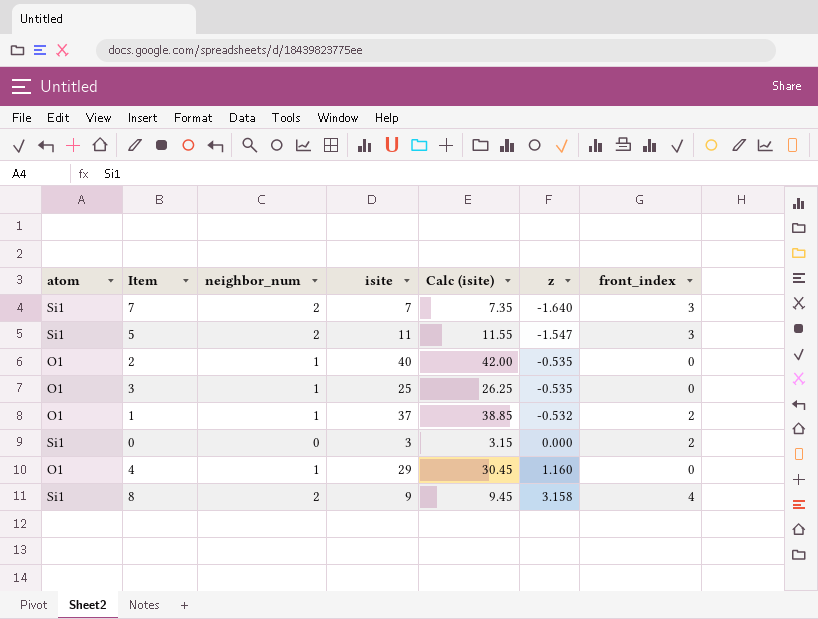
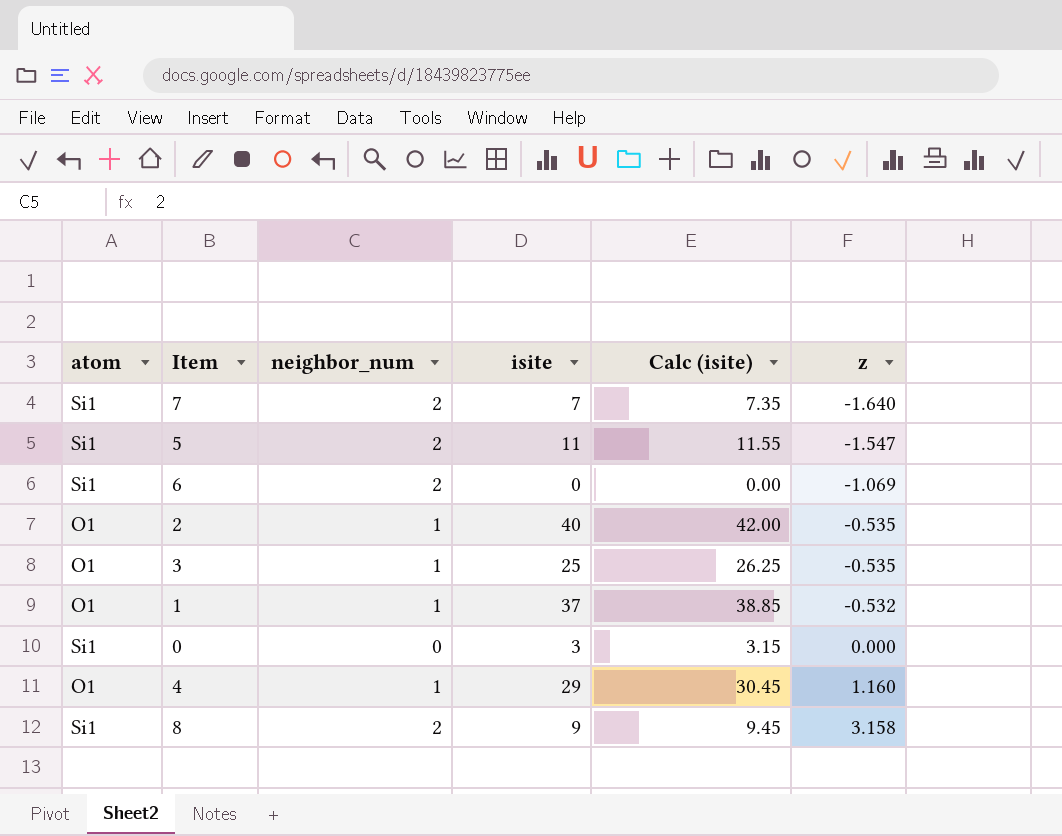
column front_index | position: 7 -> none
row 6: none -> Si1 | 2 | 0 | 0.00 | -1.069

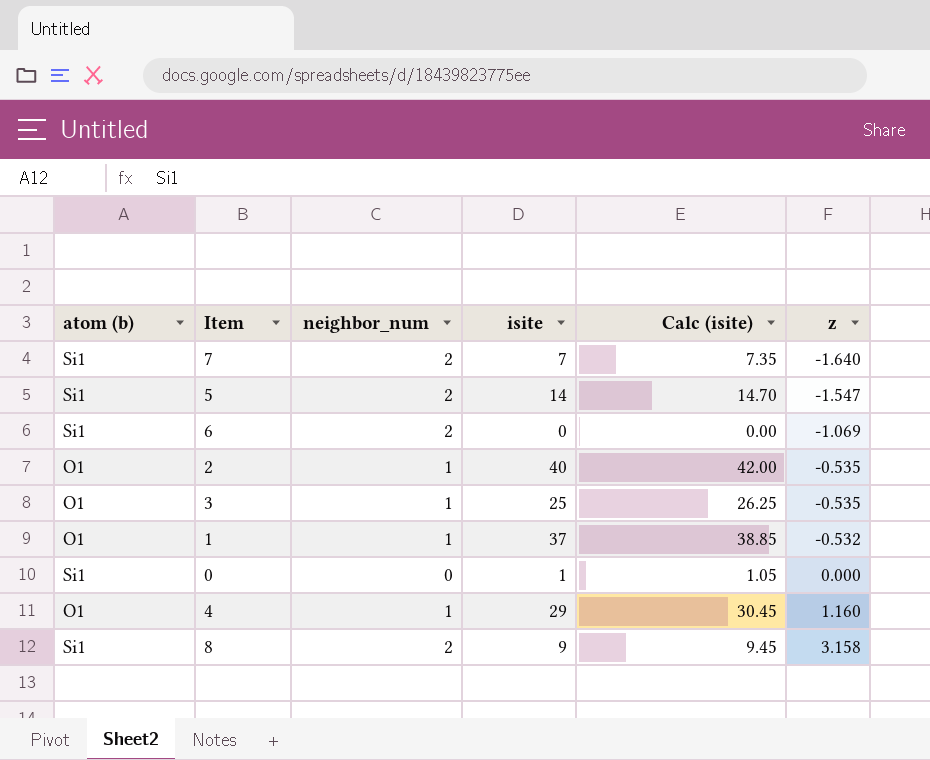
column name: atom -> atom (b)
5 | isite: 11 -> 14
5 | Calc (isite): 11.55 -> 14.70
0 | isite: 3 -> 1
0 | Calc (isite): 3.15 -> 1.05

